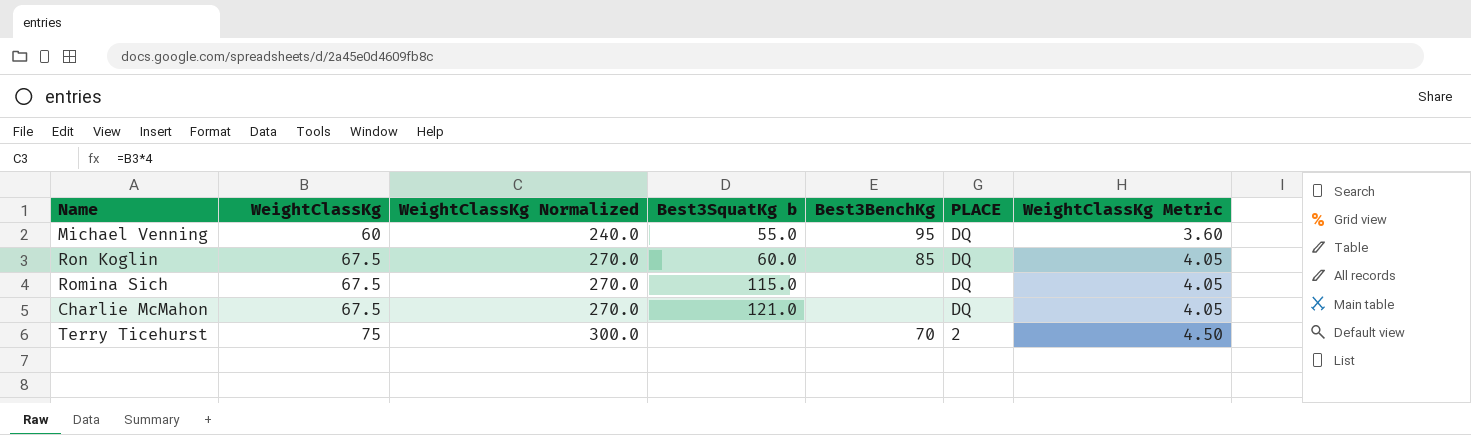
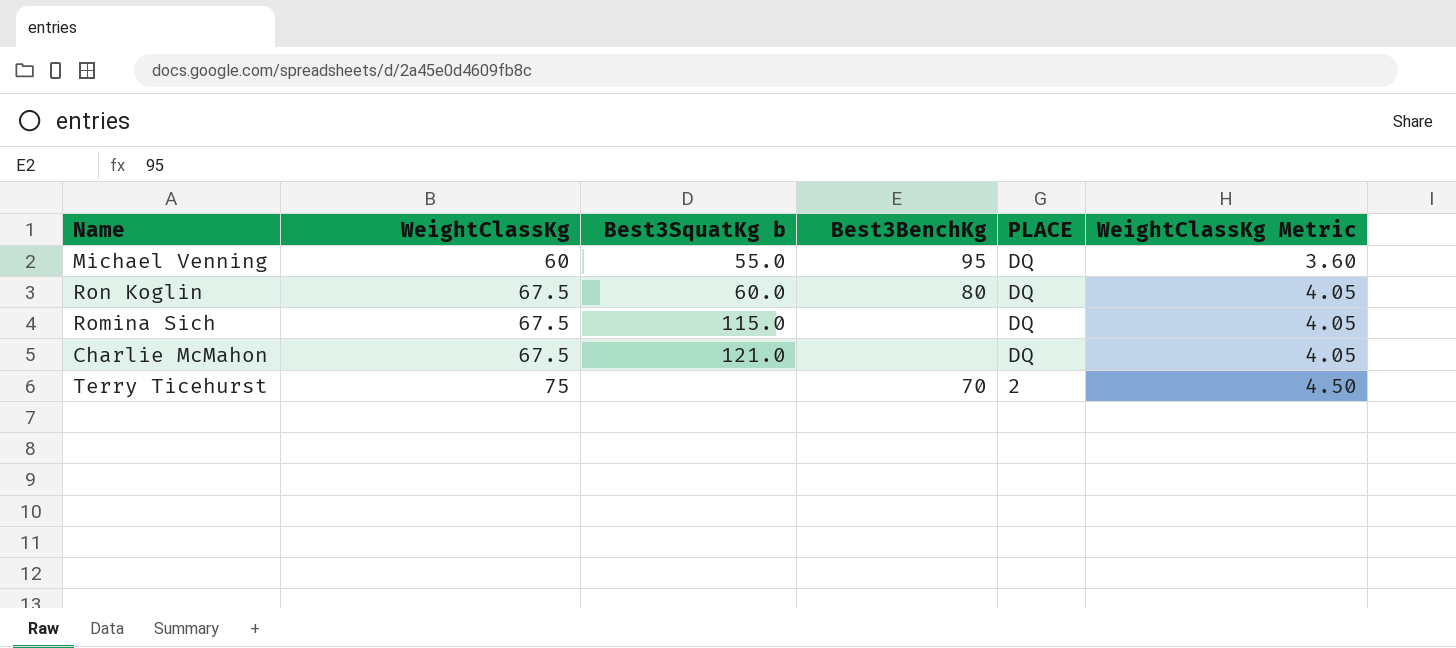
column WeightClassKg Normalized | formula: [WeightClassKg] * 4 -> none
Ron Koglin | Best3BenchKg: 85 -> 80

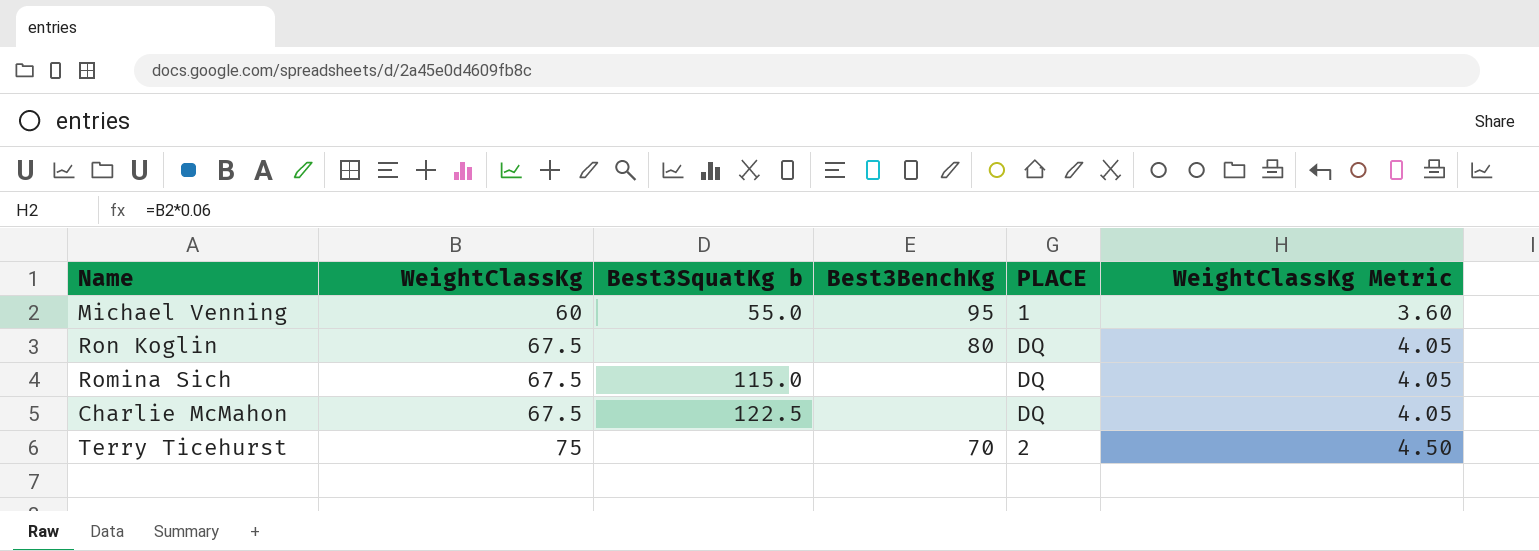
Michael Venning | PLACE: DQ -> 1
Ron Koglin | Best3SquatKg b: 60.0 -> none
Charlie McMahon | Best3SquatKg b: 121.0 -> 122.5

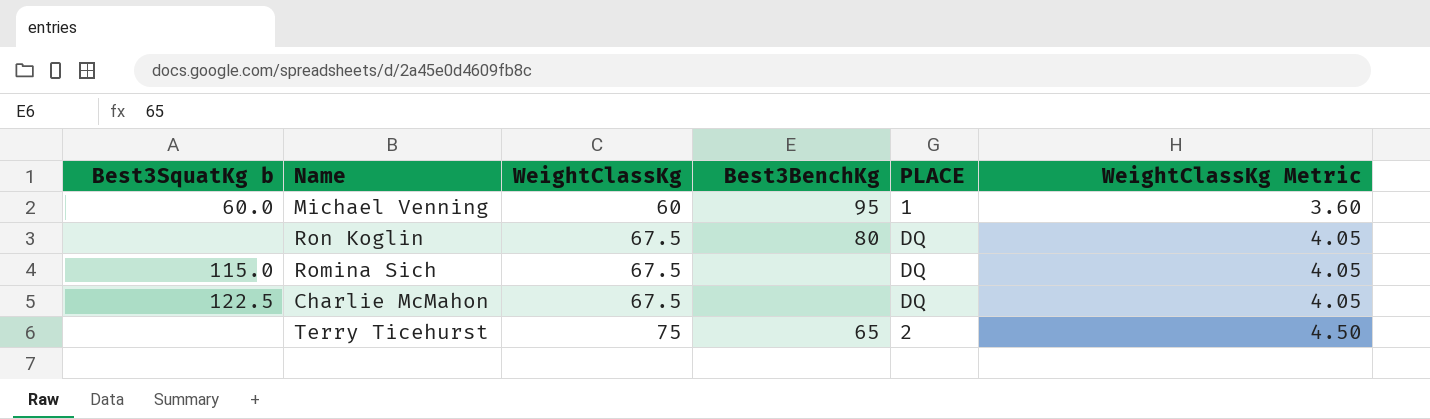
column Best3SquatKg b | position: 3 -> 1
Michael Venning | Best3SquatKg b: 55.0 -> 60.0
Terry Ticehurst | Best3BenchKg: 70 -> 65

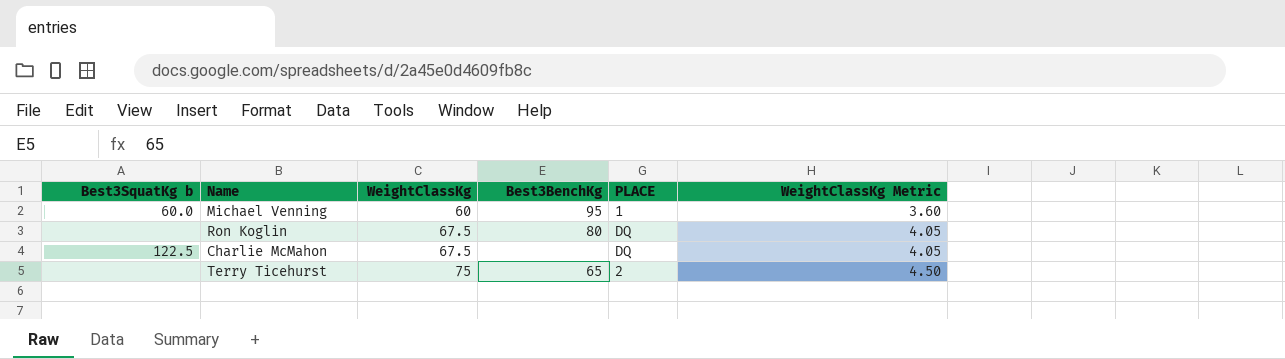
row Romina Sich: 115.0 | 67.5 | none | DQ | 4.05 -> none

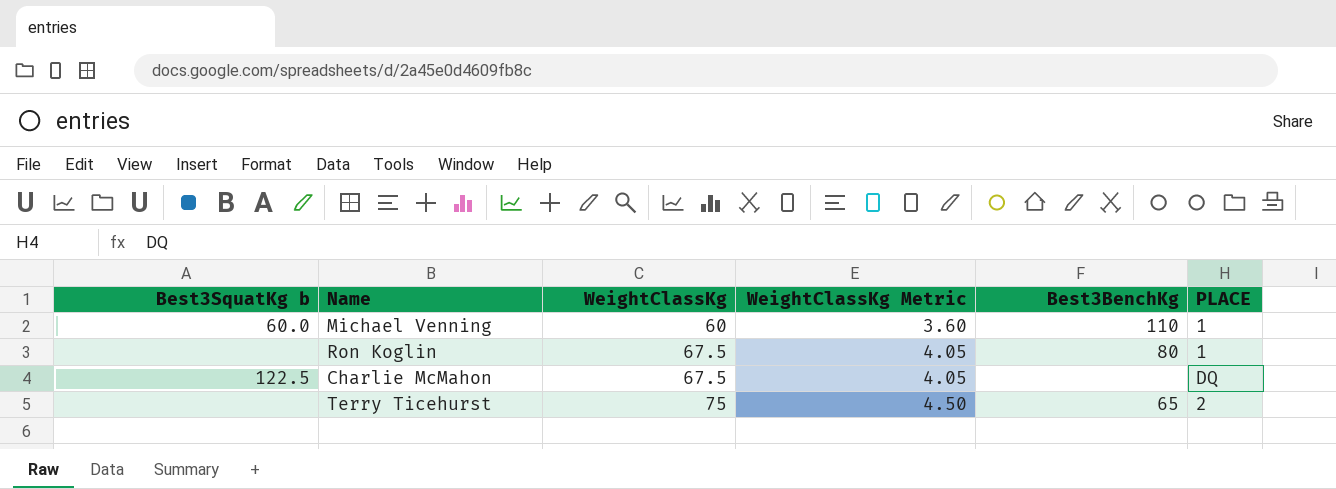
column WeightClassKg Metric | position: 6 -> 4
Michael Venning | Best3BenchKg: 95 -> 110
Ron Koglin | PLACE: DQ -> 1

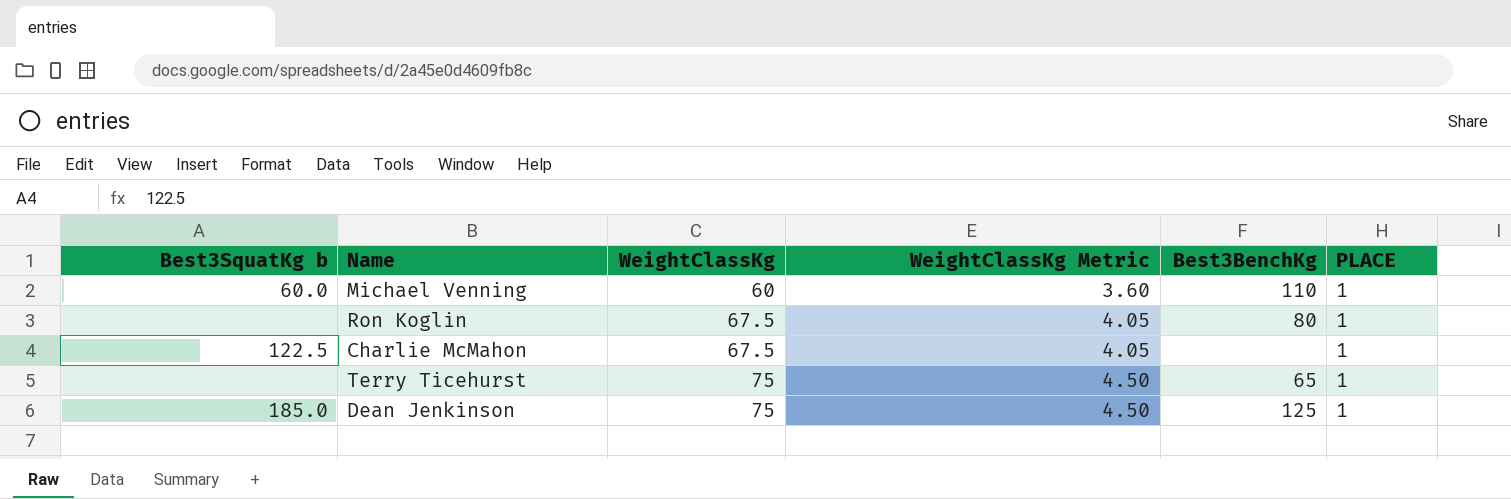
Charlie McMahon | PLACE: DQ -> 1
Terry Ticehurst | PLACE: 2 -> 1
row Dean Jenkinson: none -> 185.0 | 75 | 4.50 | 125 | 1

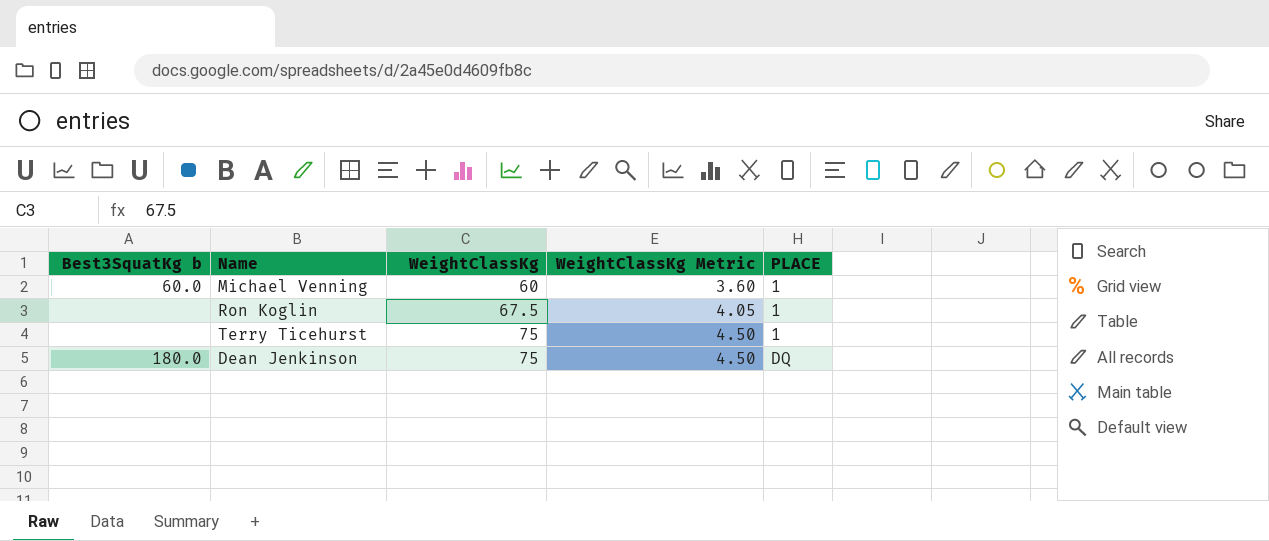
column Best3BenchKg | position: 5 -> none
row Charlie McMahon: 122.5 | 67.5 | 4.05 | none | 1 -> none
Dean Jenkinson | Best3SquatKg b: 185.0 -> 180.0
Dean Jenkinson | PLACE: 1 -> DQ

